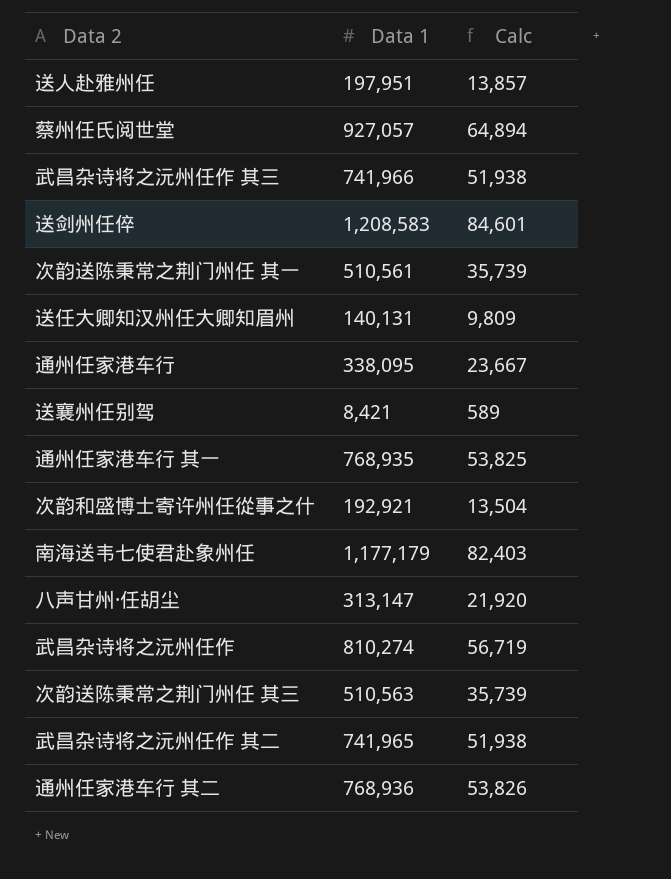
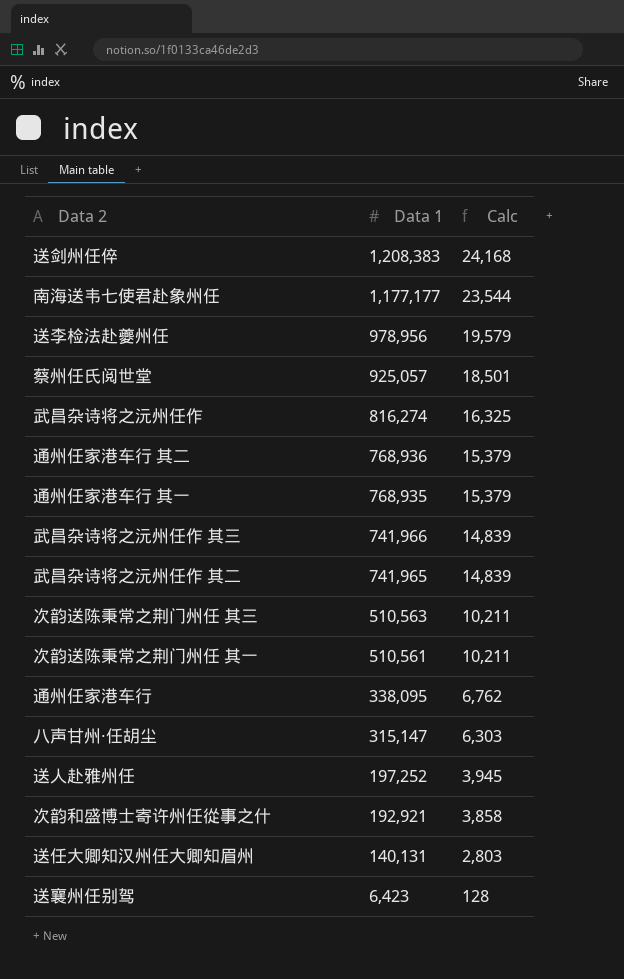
row order: none -> Data 1 descending
column Calc | formula: [Data 1] * 0.07 -> [Data 1] * 0.02
送剑州任倅 | Data 1: 1,208,583 -> 1,208,383
南海送韦七使君赴象州任 | Data 1: 1,177,179 -> 1,177,177
row 送李检法赴夔州任: none -> 978,956 | 19,579
蔡州任氏阅世堂 | Data 1: 927,057 -> 925,057
武昌杂诗将之沅州任作 | Data 1: 810,274 -> 816,274
八声甘州·任胡尘 | Data 1: 313,147 -> 315,147
送人赴雅州任 | Data 1: 197,951 -> 197,252
送襄州任别驾 | Data 1: 8,421 -> 6,423

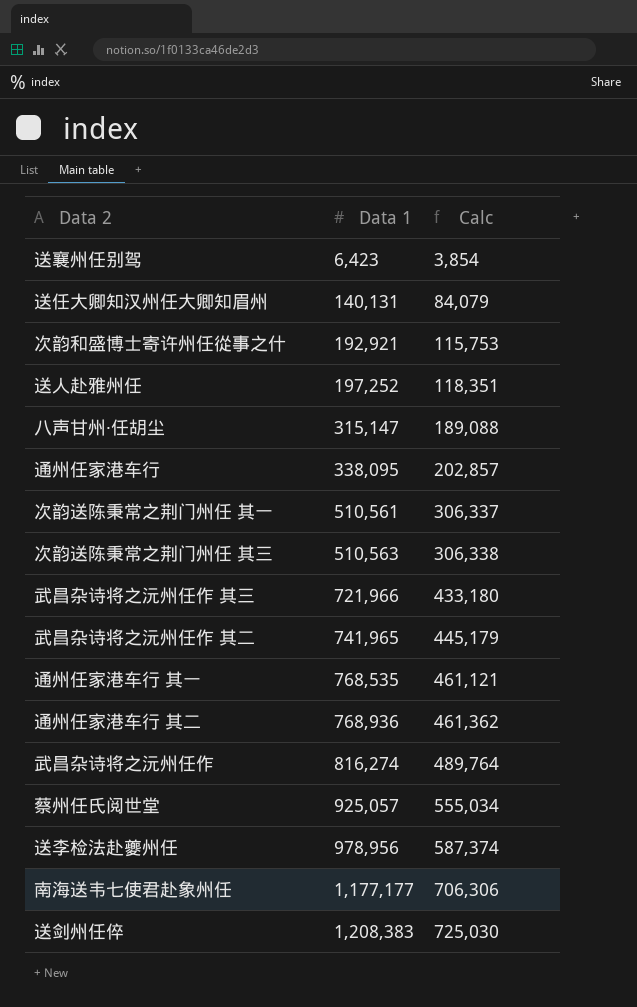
row order: Data 1 descending -> Data 1 ascending
column Calc | formula: [Data 1] * 0.02 -> [Data 1] * 0.6
武昌杂诗将之沅州任作 其三 | Data 1: 741,966 -> 721,966
通州任家港车行 其一 | Data 1: 768,935 -> 768,535

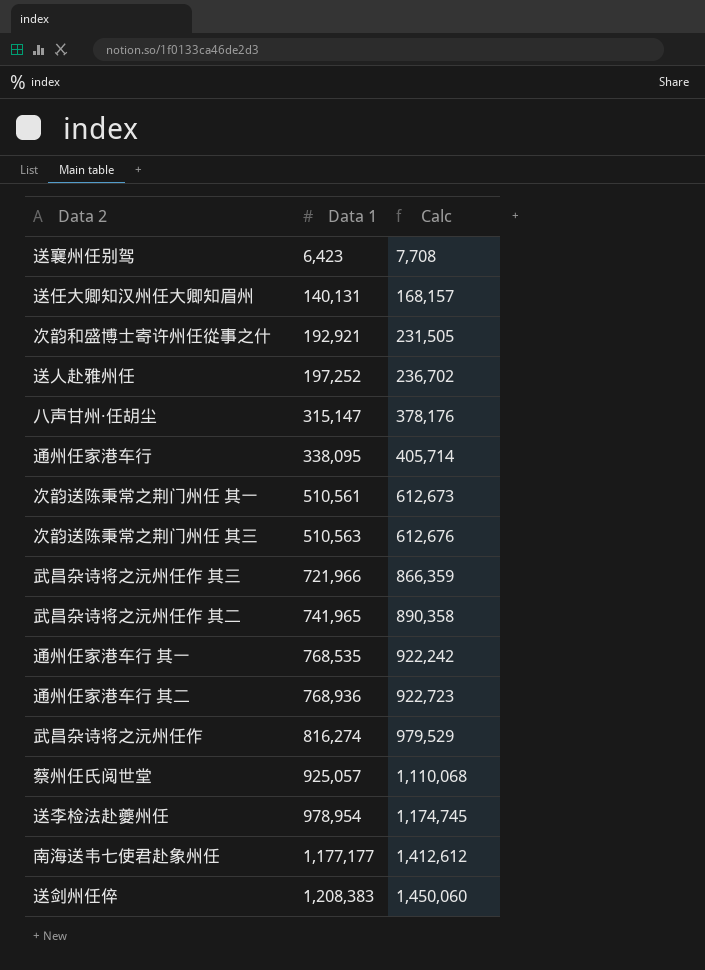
column Calc | formula: [Data 1] * 0.6 -> [Data 1] * 1.2
送李检法赴夔州任 | Data 1: 978,956 -> 978,954

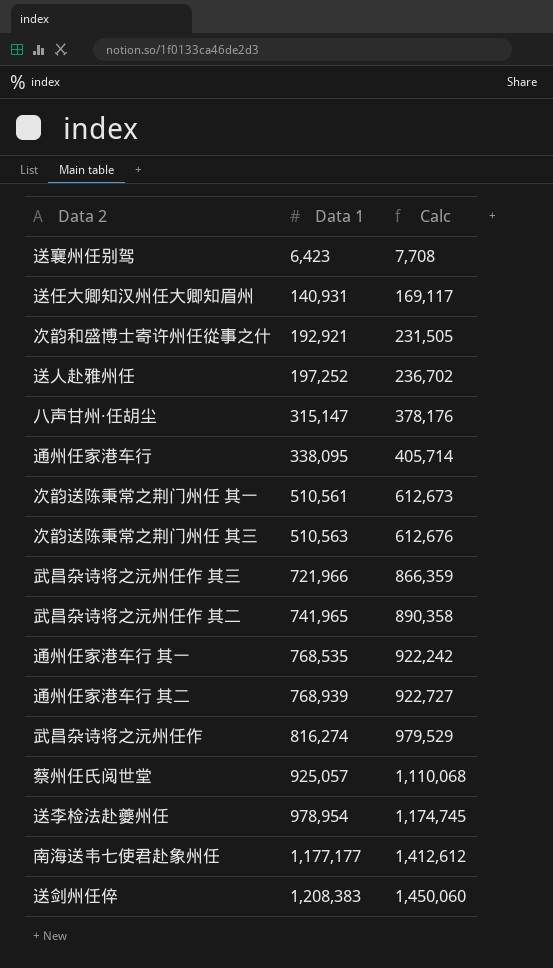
送任大卿知汉州任大卿知眉州 | Data 1: 140,131 -> 140,931
送任大卿知汉州任大卿知眉州 | Calc: 168,157 -> 169,117
通州任家港车行 其二 | Data 1: 768,936 -> 768,939
通州任家港车行 其二 | Calc: 922,723 -> 922,727

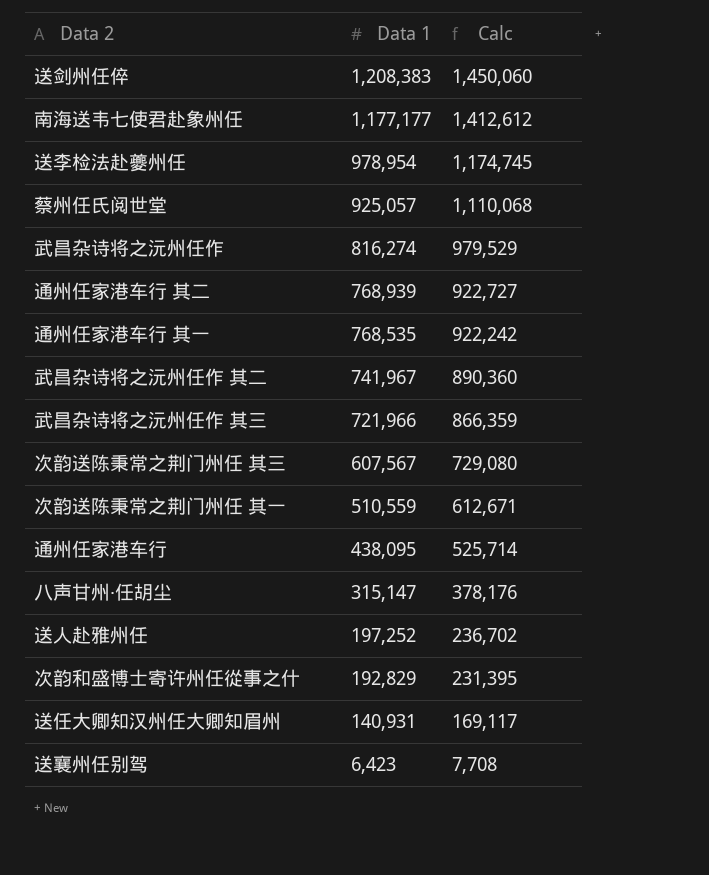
row order: Data 1 ascending -> Data 1 descending
武昌杂诗将之沅州任作 其二 | Data 1: 741,965 -> 741,967
武昌杂诗将之沅州任作 其二 | Calc: 890,358 -> 890,360
次韵送陈秉常之荆门州任 其三 | Data 1: 510,563 -> 607,567
次韵送陈秉常之荆门州任 其三 | Calc: 612,676 -> 729,080
次韵送陈秉常之荆门州任 其一 | Data 1: 510,561 -> 510,559
次韵送陈秉常之荆门州任 其一 | Calc: 612,673 -> 612,671
通州任家港车行 | Data 1: 338,095 -> 438,095
通州任家港车行 | Calc: 405,714 -> 525,714
次韵和盛博士寄许州任從事之什 | Data 1: 192,921 -> 192,829
次韵和盛博士寄许州任從事之什 | Calc: 231,505 -> 231,395

